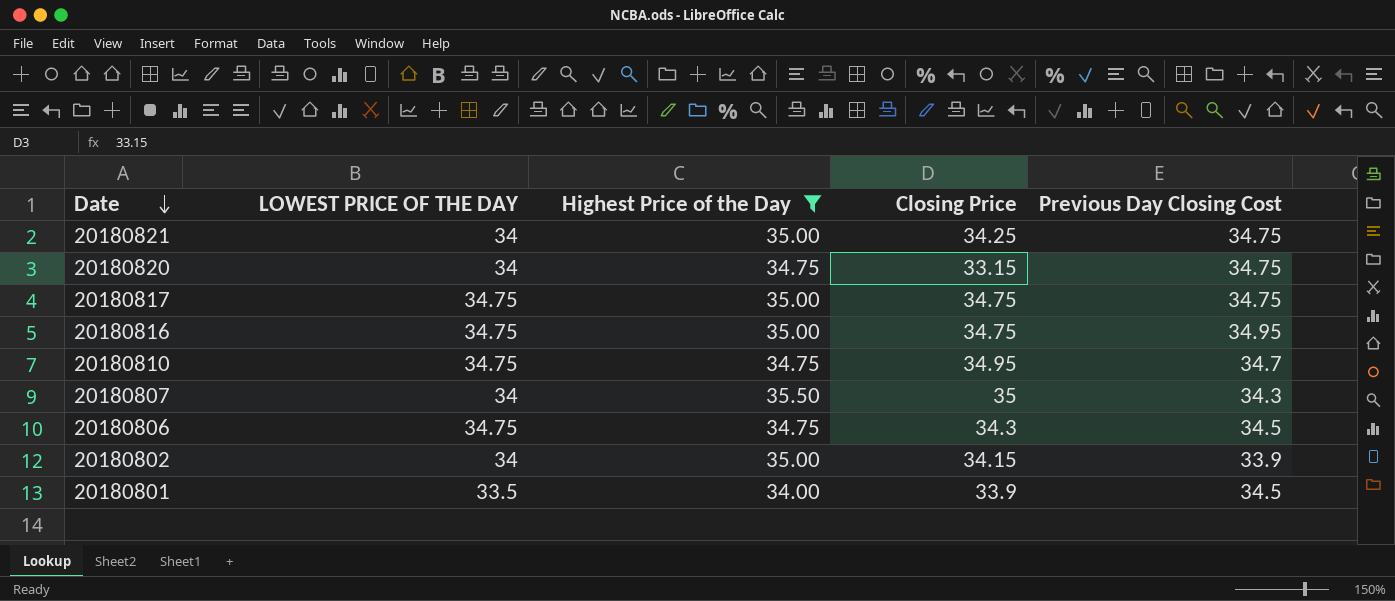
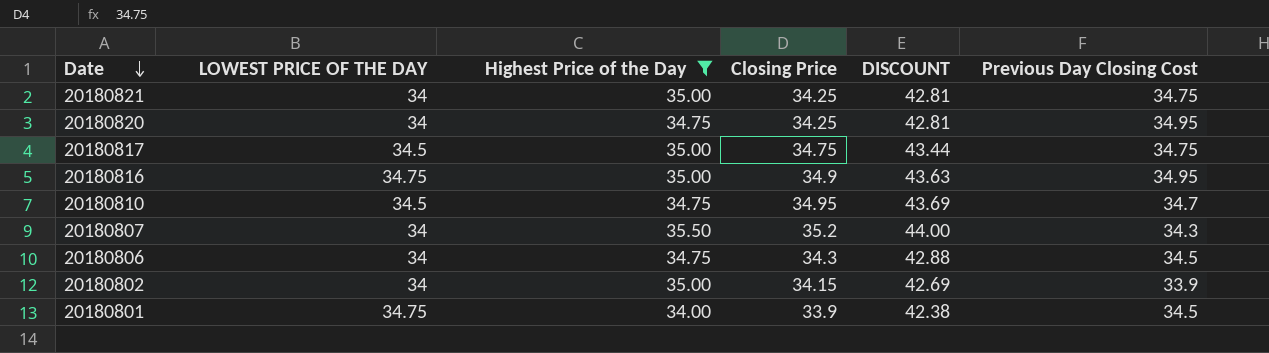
column DISCOUNT | formula: none -> [Closing Price] * 1.25
20180820 | Closing Price: 33.15 -> 34.25
20180820 | Previous Day Closing Cost: 34.75 -> 34.95
20180817 | LOWEST PRICE OF THE DAY: 34.75 -> 34.5
20180816 | Closing Price: 34.75 -> 34.9
20180810 | LOWEST PRICE OF THE DAY: 34.75 -> 34.5
20180807 | Closing Price: 35 -> 35.2
20180806 | LOWEST PRICE OF THE DAY: 34.75 -> 34
20180801 | LOWEST PRICE OF THE DAY: 33.5 -> 34.75

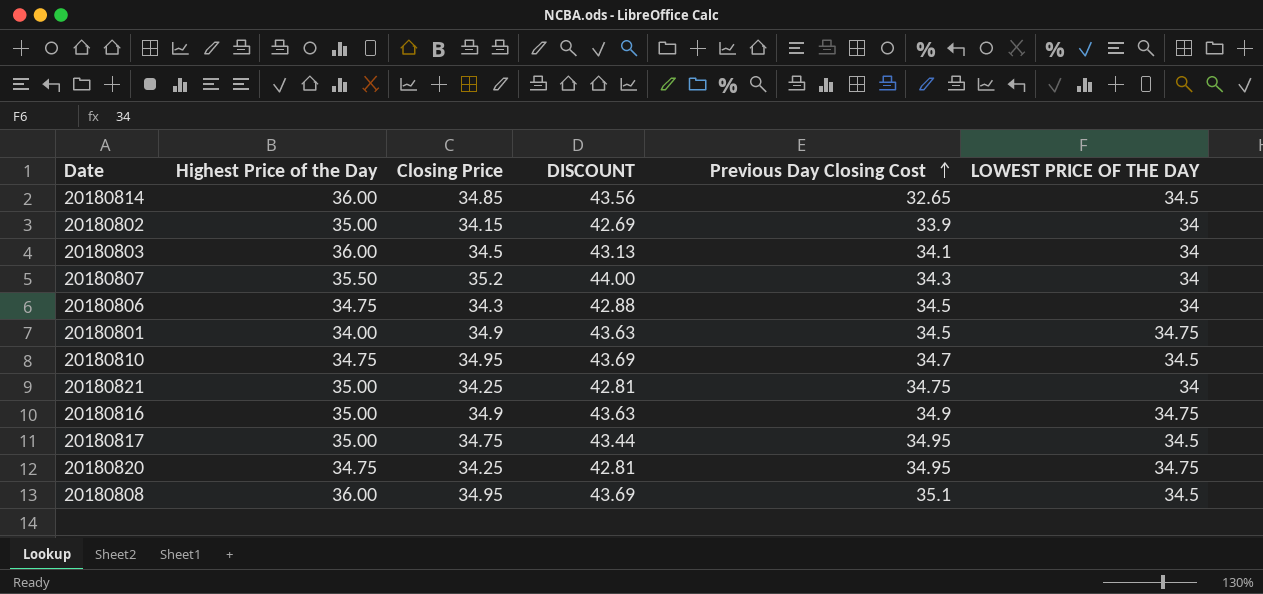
filter: Highest Price of the Day != 36.00 -> none
row order: Date descending -> Previous Day Closing Cost ascending
column LOWEST PRICE OF THE DAY | position: 2 -> 6
20180801 | Closing Price: 33.9 -> 34.9
20180801 | DISCOUNT: 42.38 -> 43.63
20180816 | Previous Day Closing Cost: 34.95 -> 34.9
20180817 | Previous Day Closing Cost: 34.75 -> 34.95
20180820 | LOWEST PRICE OF THE DAY: 34 -> 34.75

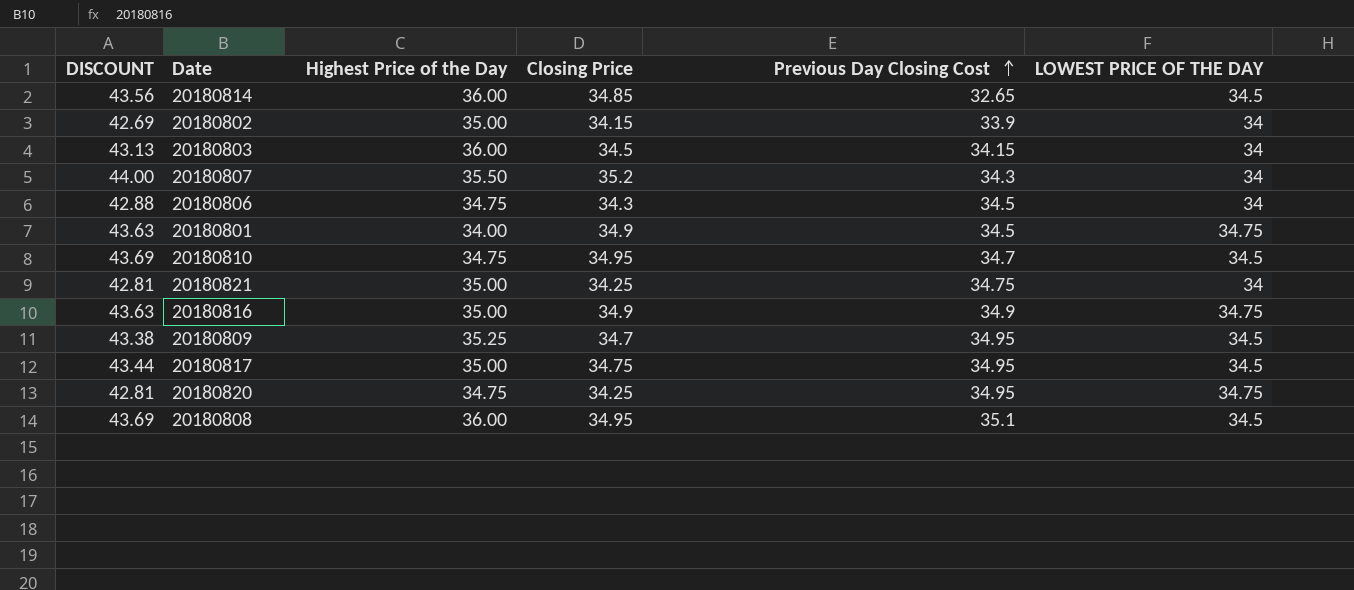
column DISCOUNT | position: 4 -> 1
20180803 | Previous Day Closing Cost: 34.1 -> 34.15
row 20180809: none -> 43.38 | 35.25 | 34.7 | 34.95 | 34.5

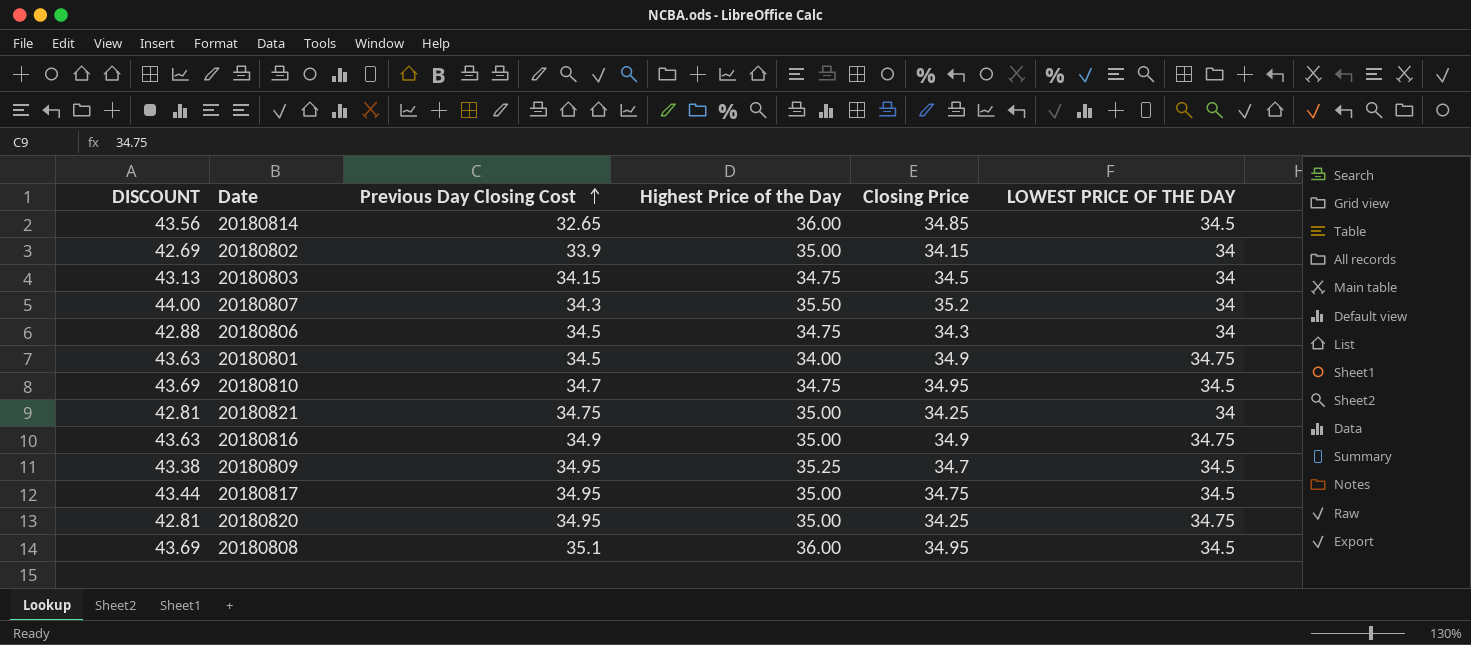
column Previous Day Closing Cost | position: 5 -> 3
20180803 | Highest Price of the Day: 36.00 -> 34.75
20180820 | Highest Price of the Day: 34.75 -> 35.00

